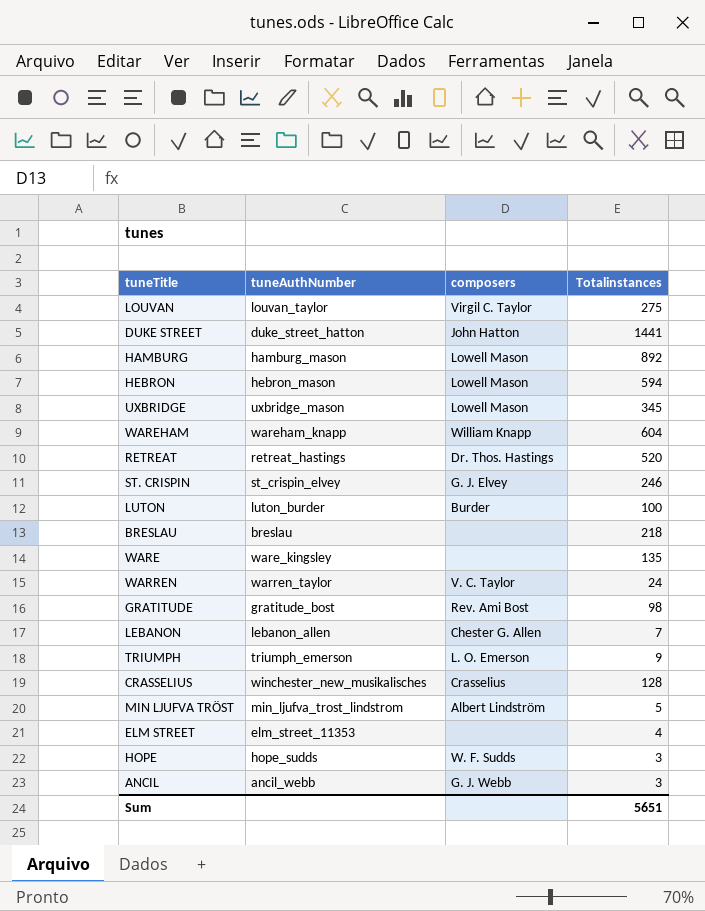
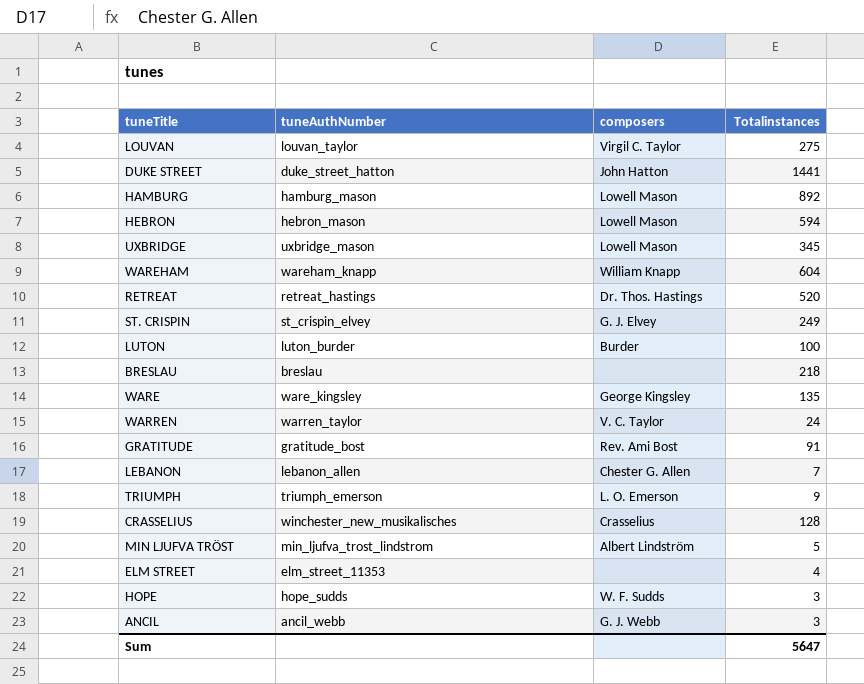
ST. CRISPIN | Totalinstances: 246 -> 249
WARE | composers: none -> George Kingsley
GRATITUDE | Totalinstances: 98 -> 91
Sum | Totalinstances: 5651 -> 5647

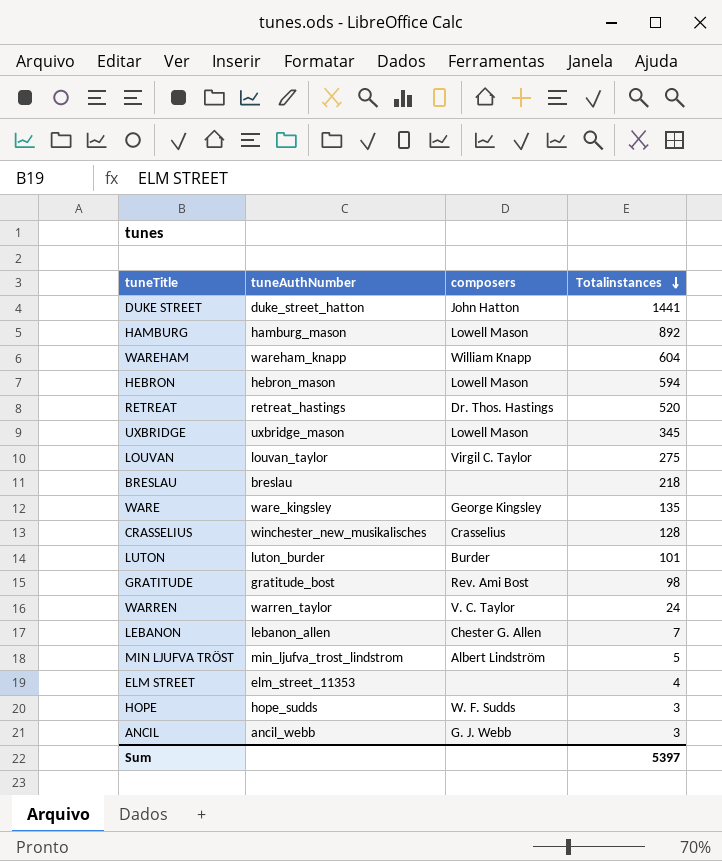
row order: none -> Totalinstances descending
row ST. CRISPIN: st_crispin_elvey | G. J. Elvey | 249 -> none
row TRIUMPH: triumph_emerson | L. O. Emerson | 9 -> none
LUTON | Totalinstances: 100 -> 101
GRATITUDE | Totalinstances: 91 -> 98
Sum | Totalinstances: 5647 -> 5397

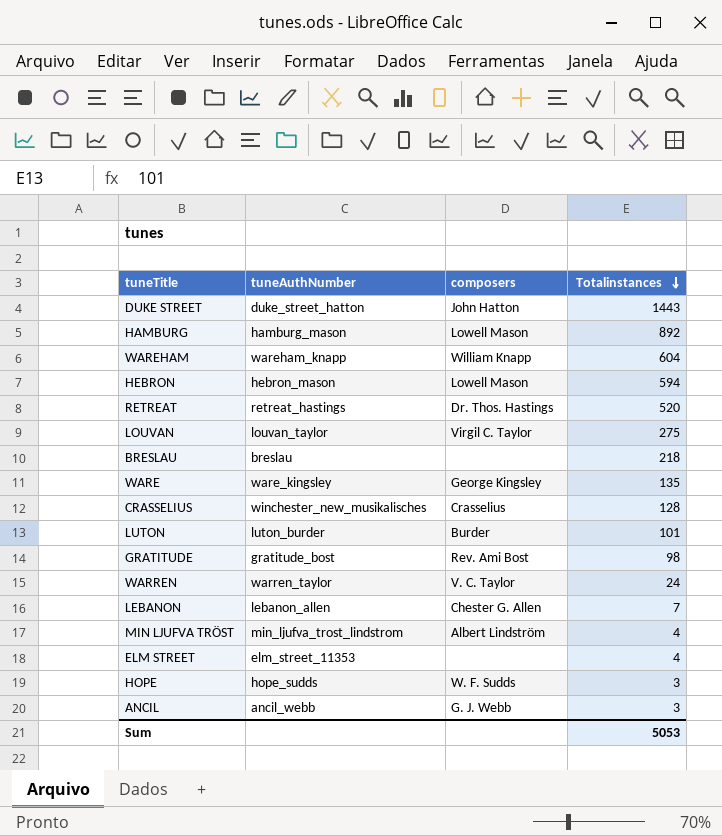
row UXBRIDGE: uxbridge_mason | Lowell Mason | 345 -> none
DUKE STREET | Totalinstances: 1441 -> 1443
MIN LJUFVA TRÖST | Totalinstances: 5 -> 4
Sum | Totalinstances: 5397 -> 5053

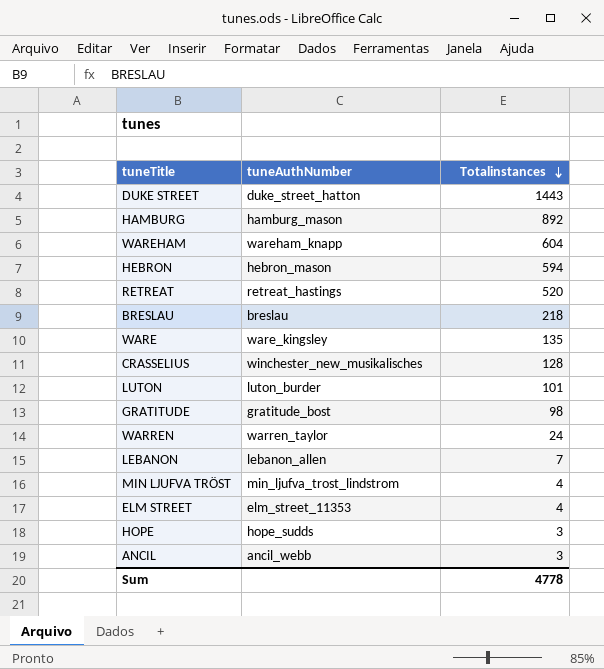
column composers | position: 3 -> none
row LOUVAN: louvan_taylor | Virgil C. Taylor | 275 -> none
Sum | Totalinstances: 5053 -> 4778

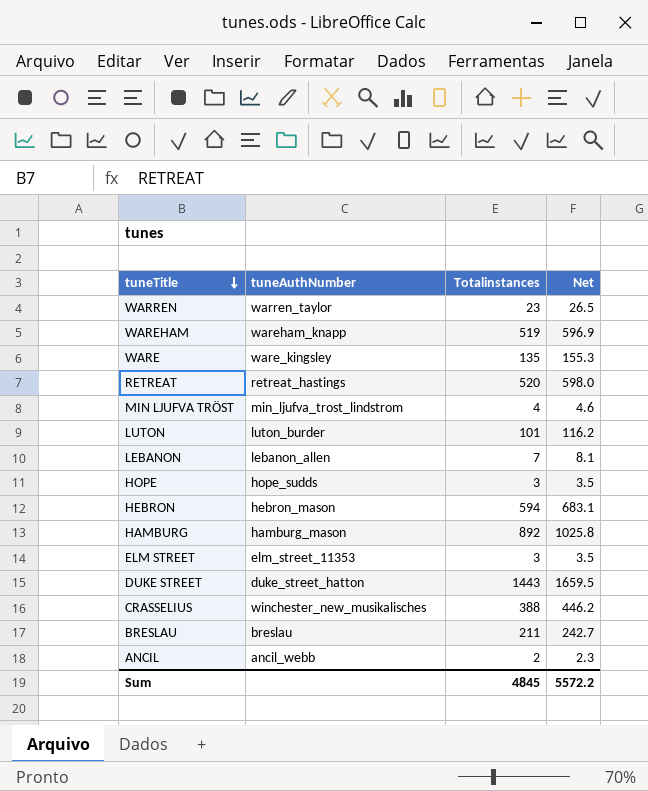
row order: Totalinstances descending -> tuneTitle descending
column Net | formula: none -> [Totalinstances] * 1.15
row GRATITUDE: gratitude_bost | 98 -> none
WARREN | Totalinstances: 24 -> 23
WAREHAM | Totalinstances: 604 -> 519
ELM STREET | Totalinstances: 4 -> 3
CRASSELIUS | Totalinstances: 128 -> 388
BRESLAU | Totalinstances: 218 -> 211
ANCIL | Totalinstances: 3 -> 2
Sum | Totalinstances: 4778 -> 4845

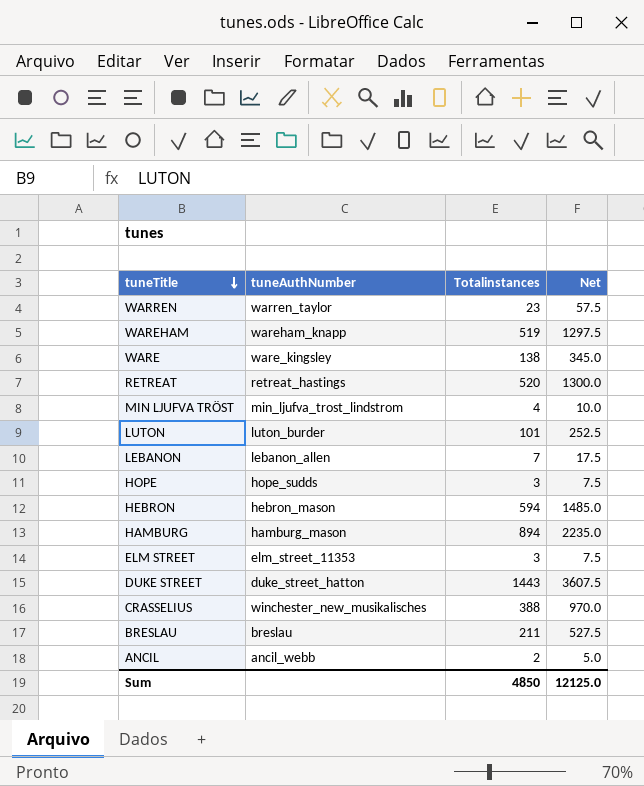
column Net | formula: [Totalinstances] * 1.15 -> [Totalinstances] * 2.5
WARE | Totalinstances: 135 -> 138
HAMBURG | Totalinstances: 892 -> 894
Sum | Totalinstances: 4845 -> 4850
Sum | Net: 5572.2 -> 12125.0

